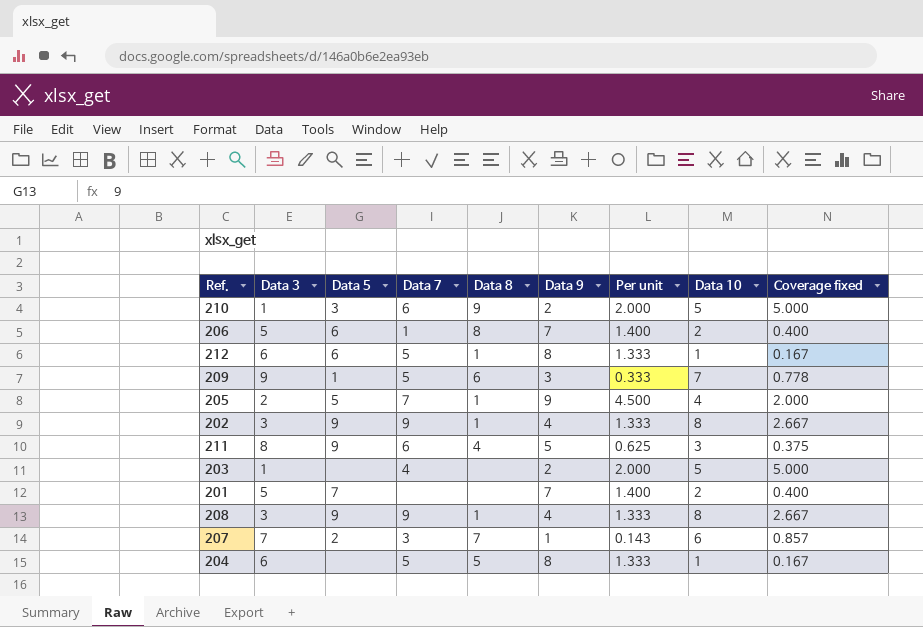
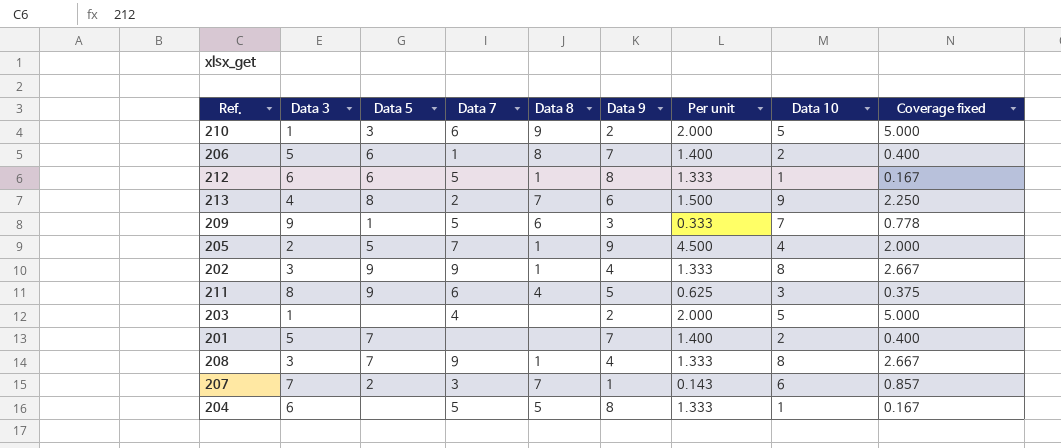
row 213: none -> 4 | 8 | 2 | 7 | 6 | 1.500 | 9 | 2.250
208 | Data 5: 9 -> 7

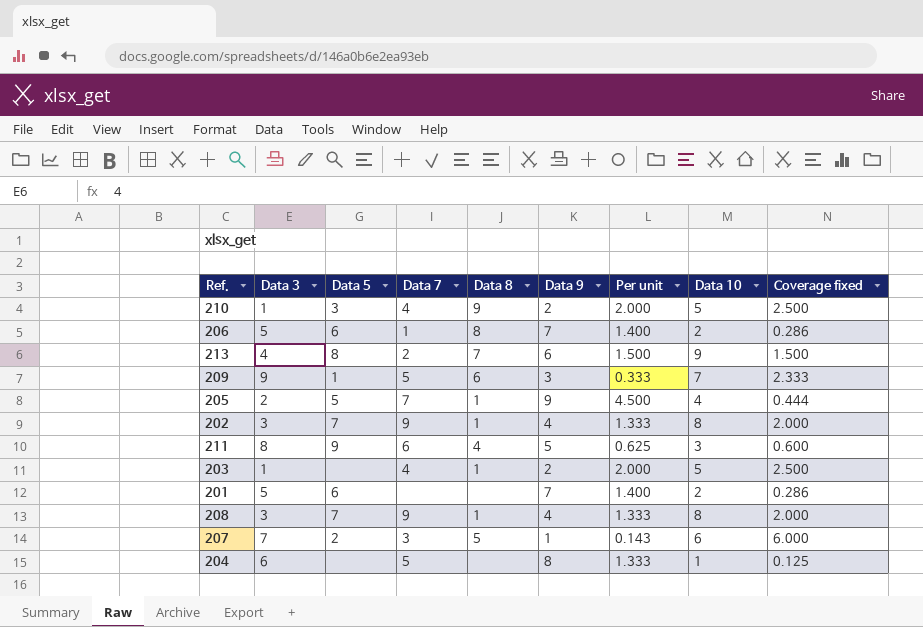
column Coverage fixed | formula: [Data 10] / [Data 3] -> [Data 10] / [Data 9]
row 212: 6 | 6 | 5 | 1 | 8 | 1.333 | 1 | 0.167 -> none
210 | Data 7: 6 -> 4
202 | Data 5: 9 -> 7
203 | Data 8: none -> 1
201 | Data 5: 7 -> 6
207 | Data 8: 7 -> 5
204 | Data 8: 5 -> none

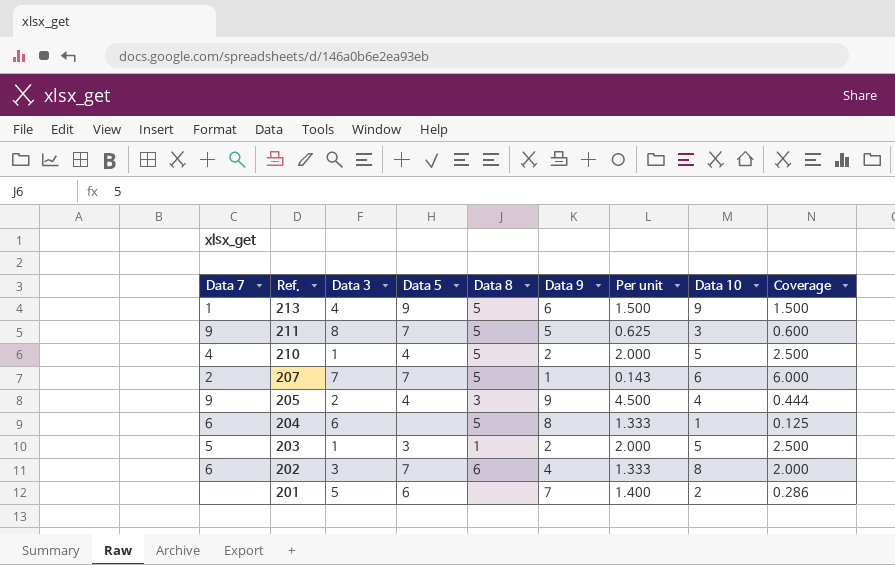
row order: none -> Ref. descending
column Data 7 | position: 4 -> 1
column name: Coverage fixed -> Coverage
row 206: 5 | 6 | 1 | 8 | 7 | 1.400 | 2 | 0.286 -> none
row 209: 9 | 1 | 5 | 6 | 3 | 0.333 | 7 | 2.333 -> none
row 208: 3 | 7 | 9 | 1 | 4 | 1.333 | 8 | 2.000 -> none
213 | Data 7: 2 -> 1
213 | Data 5: 8 -> 9
213 | Data 8: 7 -> 5
211 | Data 7: 6 -> 9
211 | Data 5: 9 -> 7
211 | Data 8: 4 -> 5
210 | Data 5: 3 -> 4
210 | Data 8: 9 -> 5
207 | Data 7: 3 -> 2
207 | Data 5: 2 -> 7
205 | Data 7: 7 -> 9
205 | Data 5: 5 -> 4
205 | Data 8: 1 -> 3
204 | Data 7: 5 -> 6
204 | Data 8: none -> 5
203 | Data 7: 4 -> 5
203 | Data 5: none -> 3
202 | Data 7: 9 -> 6
202 | Data 8: 1 -> 6

